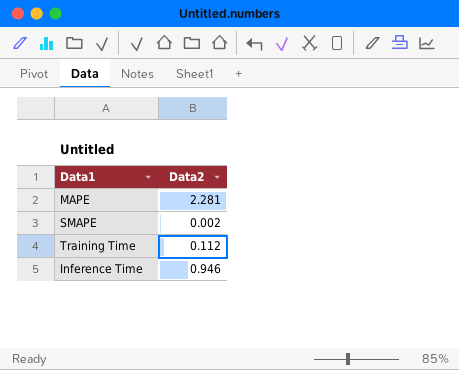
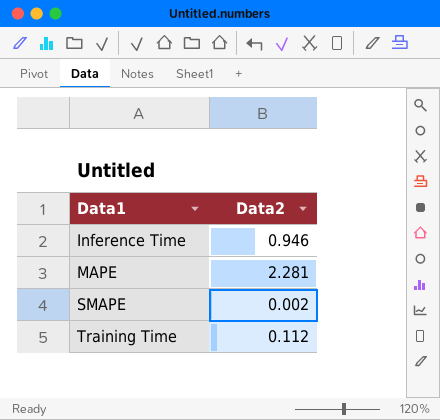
row order: none -> Data1 ascending

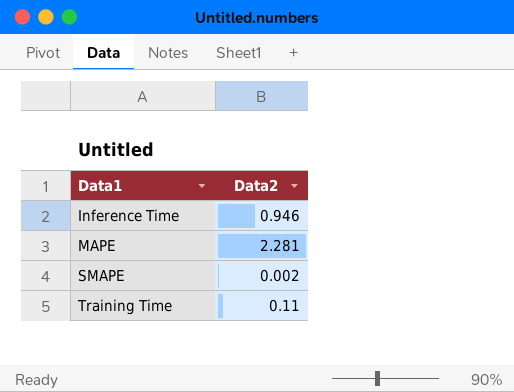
Training Time | Data2: 0.112 -> 0.11

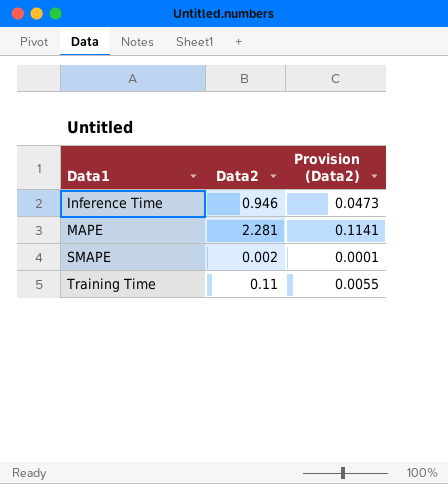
column Provision (Data2) | formula: none -> [Data2] * 0.05

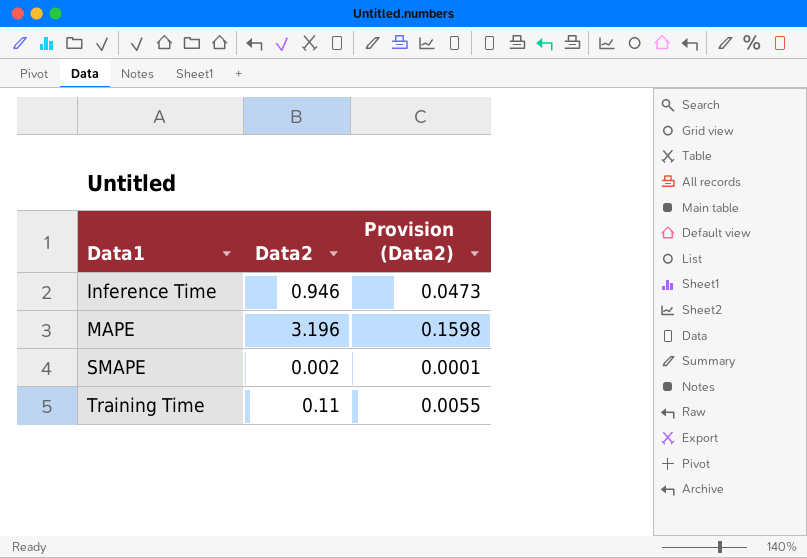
MAPE | Data2: 2.281 -> 3.196
MAPE | Provision (Data2): 0.1141 -> 0.1598

